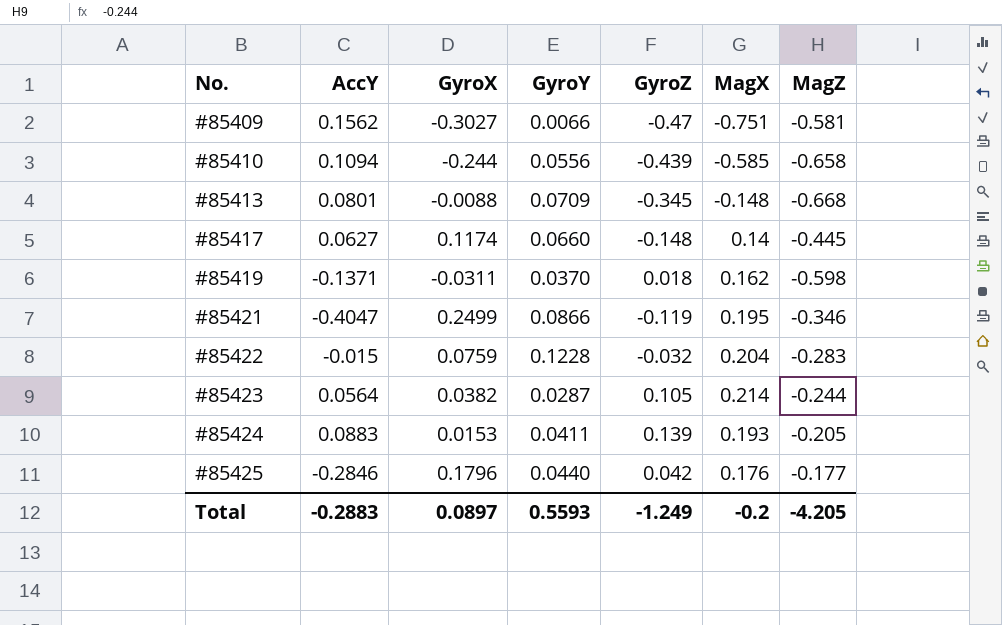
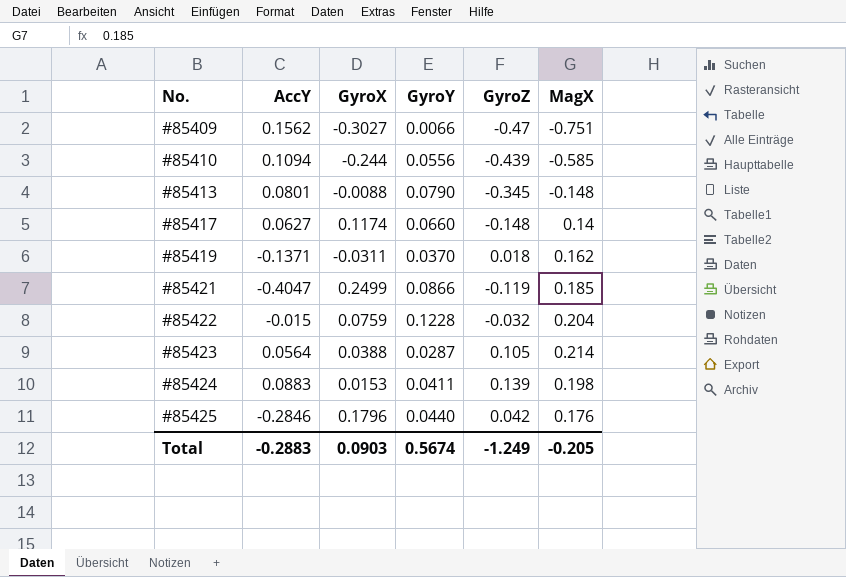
column MagZ | position: 7 -> none
#85413 | GyroY: 0.0709 -> 0.0790
#85421 | MagX: 0.195 -> 0.185
#85423 | GyroX: 0.0382 -> 0.0388
#85424 | MagX: 0.193 -> 0.198
Total | GyroX: 0.0897 -> 0.0903
Total | GyroY: 0.5593 -> 0.5674
Total | MagX: -0.2 -> -0.205

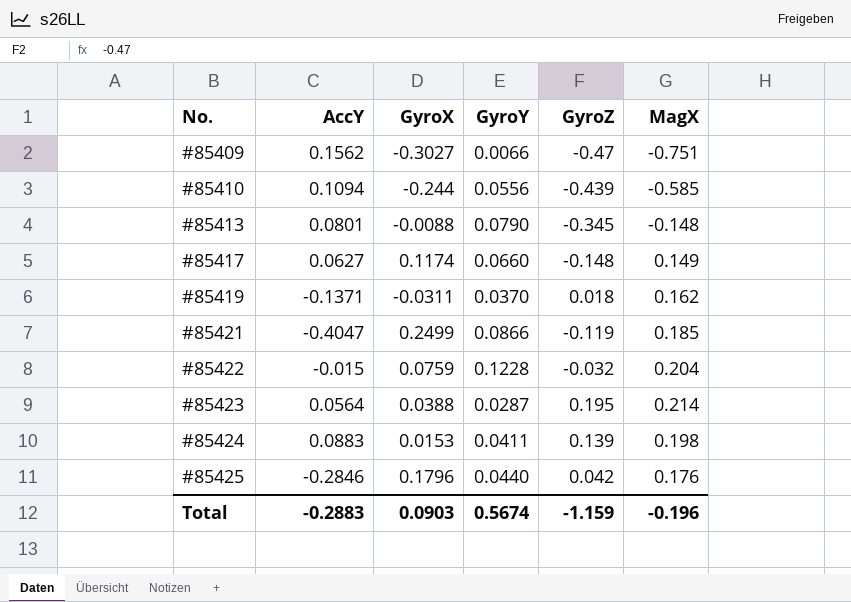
#85417 | MagX: 0.14 -> 0.149
#85423 | GyroZ: 0.105 -> 0.195
Total | GyroZ: -1.249 -> -1.159
Total | MagX: -0.205 -> -0.196

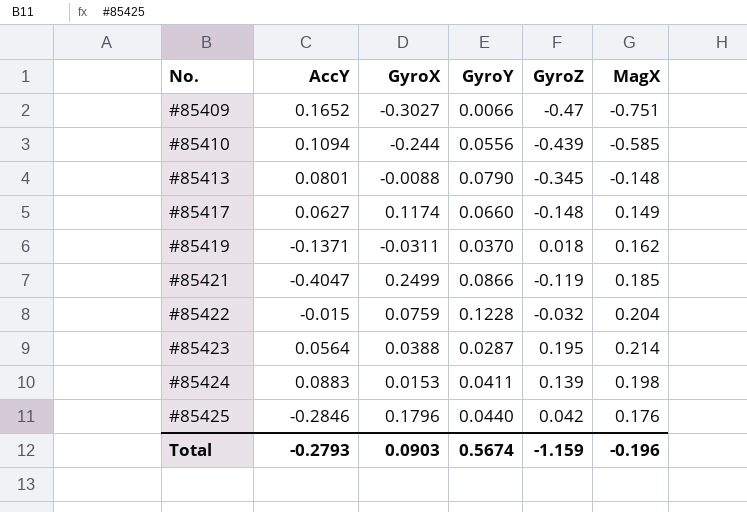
#85409 | AccY: 0.1562 -> 0.1652
Total | AccY: -0.2883 -> -0.2793

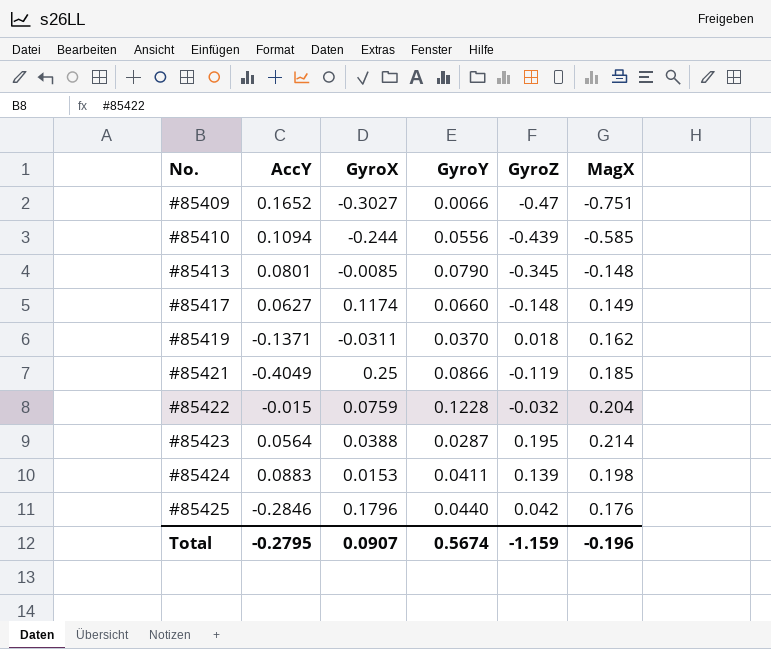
#85413 | GyroX: -0.0088 -> -0.0085
#85421 | AccY: -0.4047 -> -0.4049
#85421 | GyroX: 0.2499 -> 0.25
Total | AccY: -0.2793 -> -0.2795
Total | GyroX: 0.0903 -> 0.0907

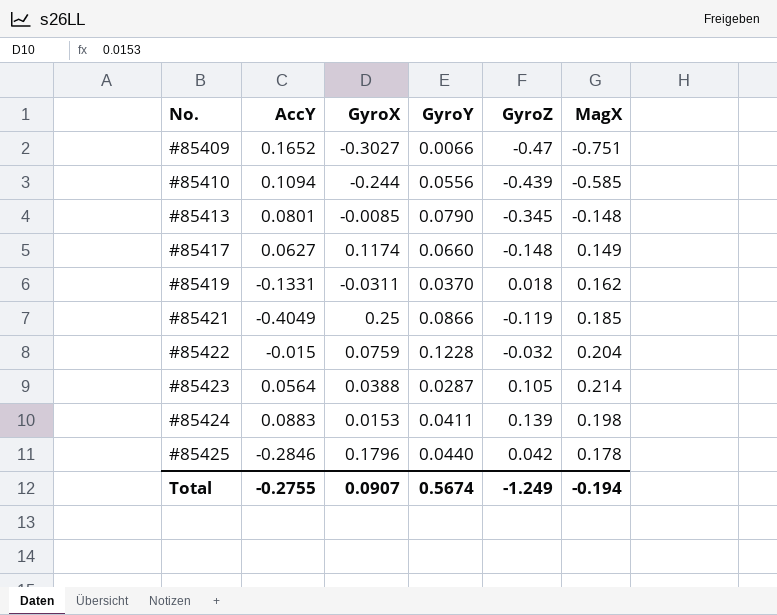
#85419 | AccY: -0.1371 -> -0.1331
#85423 | GyroZ: 0.195 -> 0.105
#85425 | MagX: 0.176 -> 0.178
Total | AccY: -0.2795 -> -0.2755
Total | GyroZ: -1.159 -> -1.249
Total | MagX: -0.196 -> -0.194

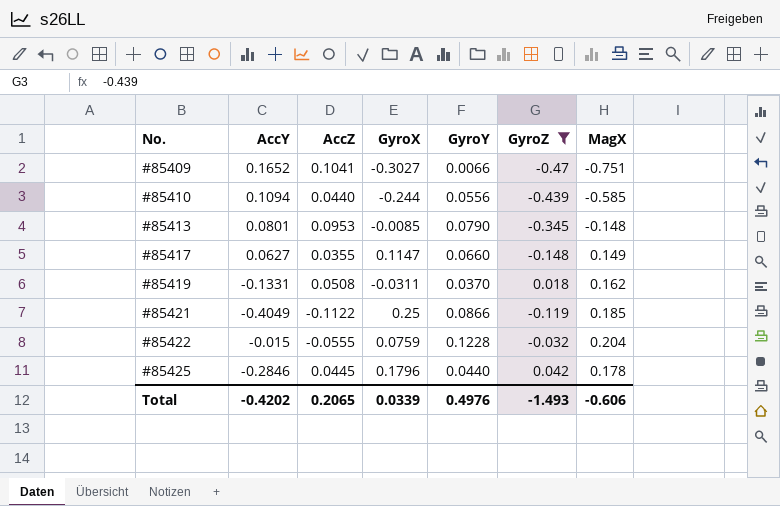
filter: none -> GyroZ <= 0.042
column AccZ | position: none -> 3
#85417 | GyroX: 0.1174 -> 0.1147
Total | AccY: -0.2755 -> -0.4202
Total | GyroX: 0.0907 -> 0.0339
Total | GyroY: 0.5674 -> 0.4976
Total | GyroZ: -1.249 -> -1.493
Total | MagX: -0.194 -> -0.606

